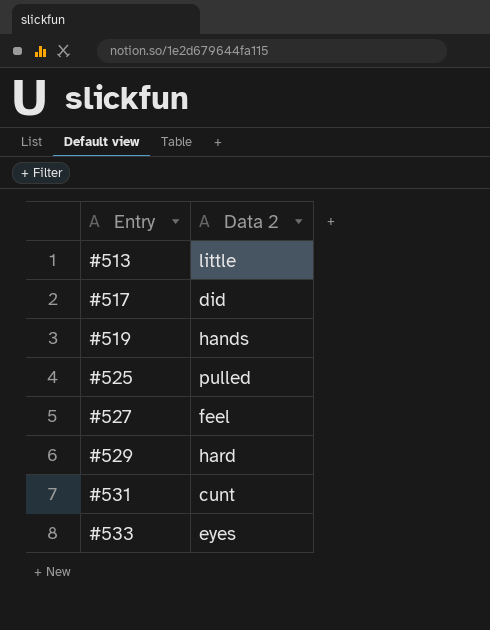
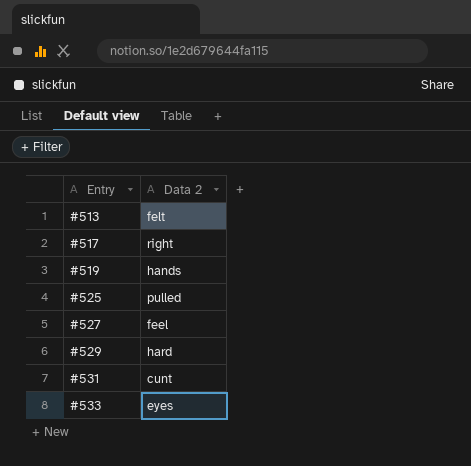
#513 | Data 2: little -> felt
#517 | Data 2: did -> right

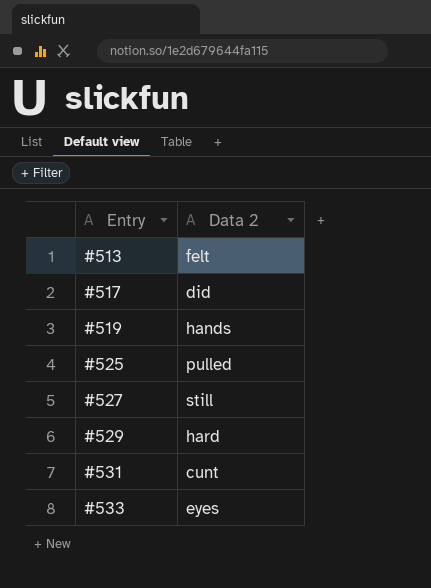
#517 | Data 2: right -> did
#527 | Data 2: feel -> still

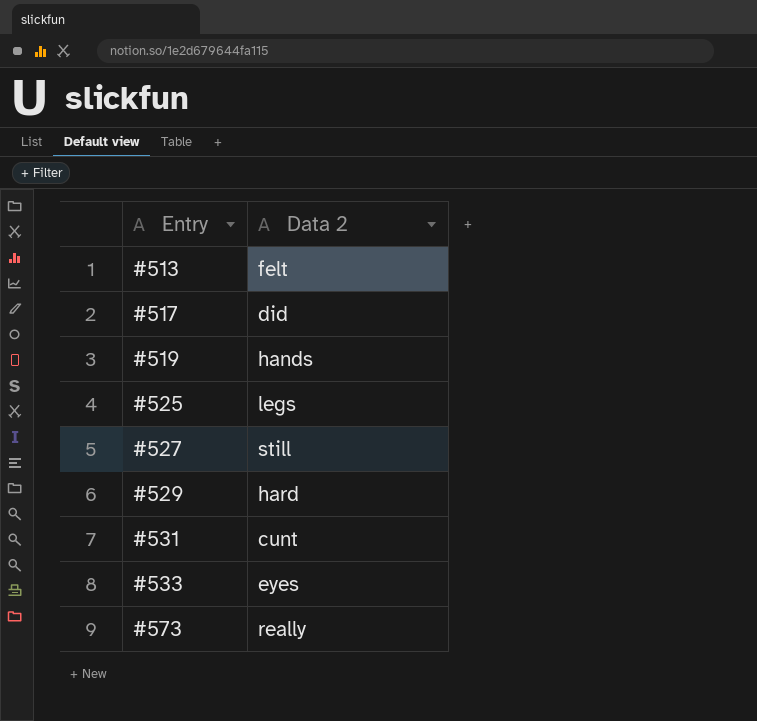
#525 | Data 2: pulled -> legs
row #573: none -> really

